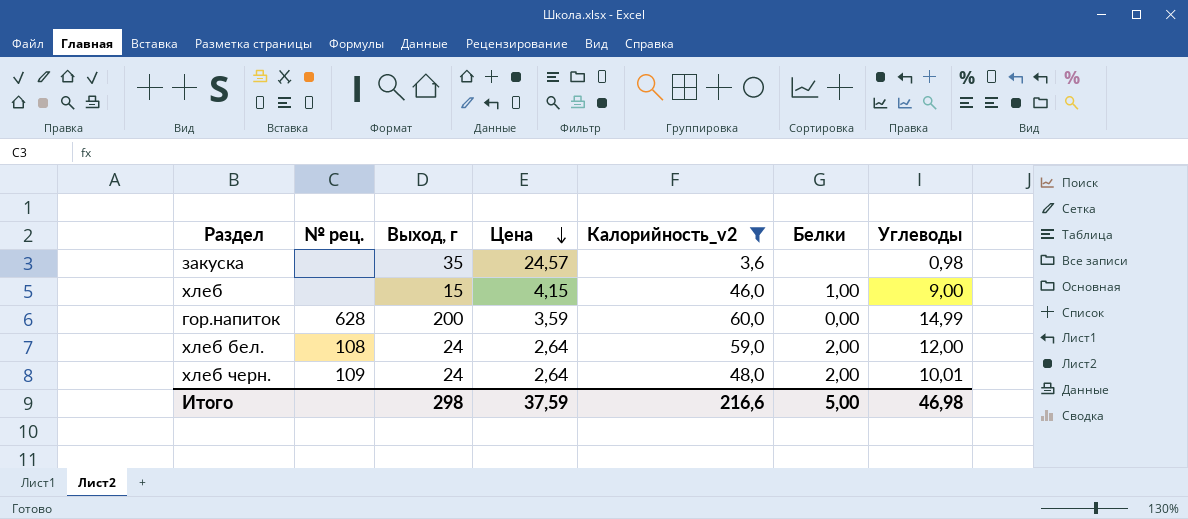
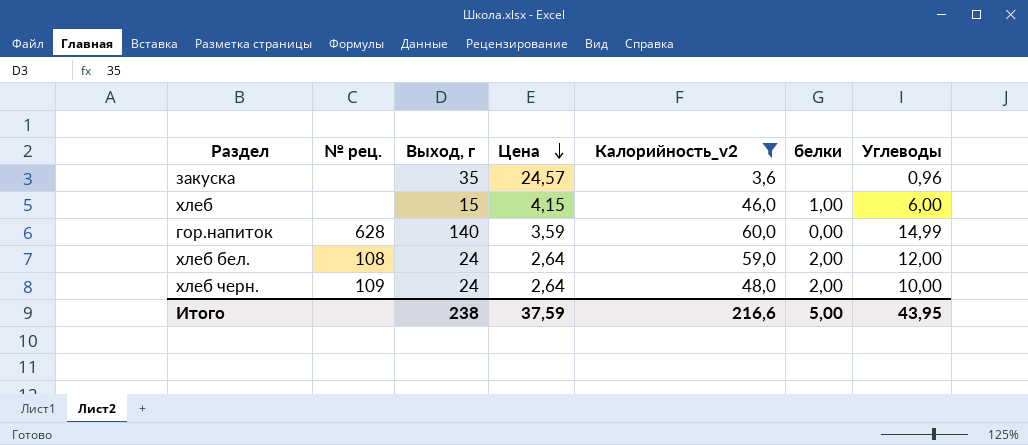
column name: Белки -> белки
закуска | Углеводы: 0,98 -> 0,96
хлеб | Углеводы: 9,00 -> 6,00
гор.напиток | Выход, г: 200 -> 140
хлеб черн. | Углеводы: 10,01 -> 10,00
Итого | Выход, г: 298 -> 238
Итого | Углеводы: 46,98 -> 43,95

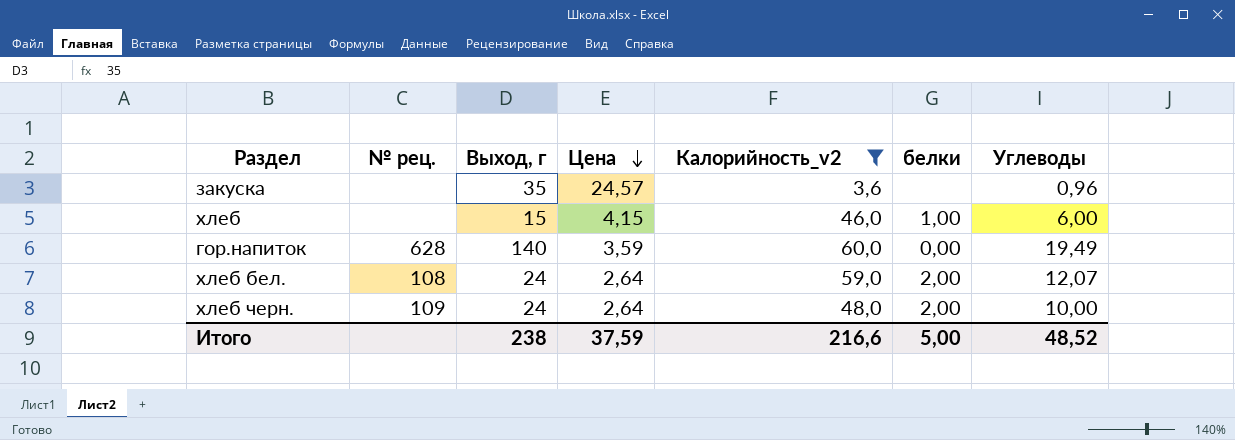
гор.напиток | Углеводы: 14,99 -> 19,49
хлеб бел. | Углеводы: 12,00 -> 12,07
Итого | Углеводы: 43,95 -> 48,52

